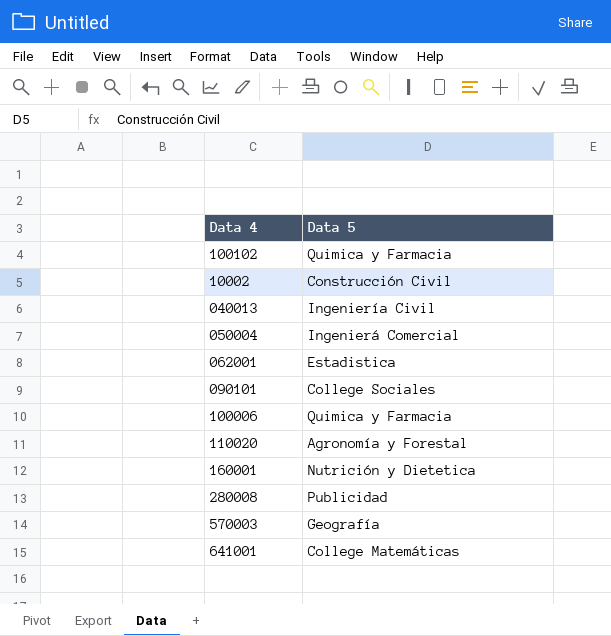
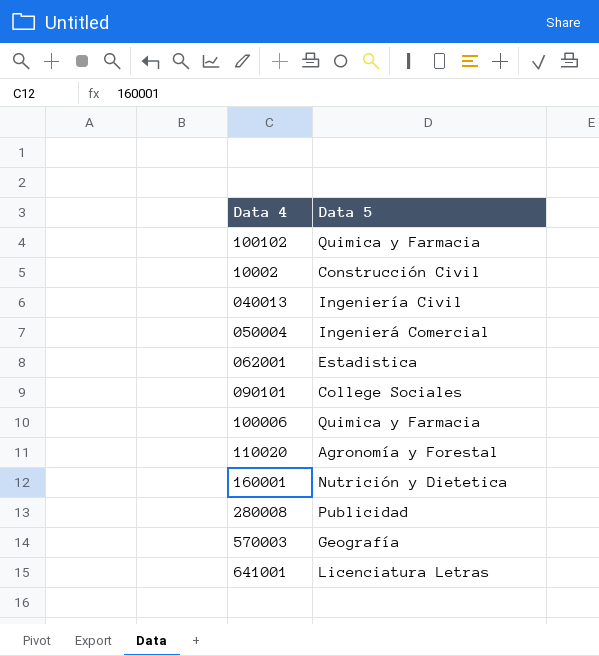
641001 | Data 5: College Matemáticas -> Licenciatura Letras

